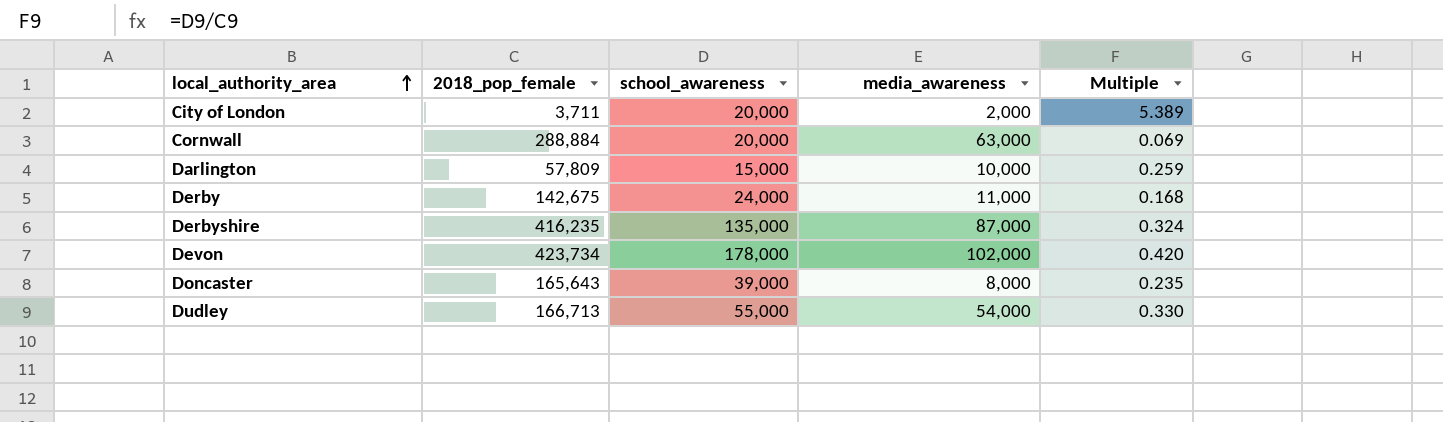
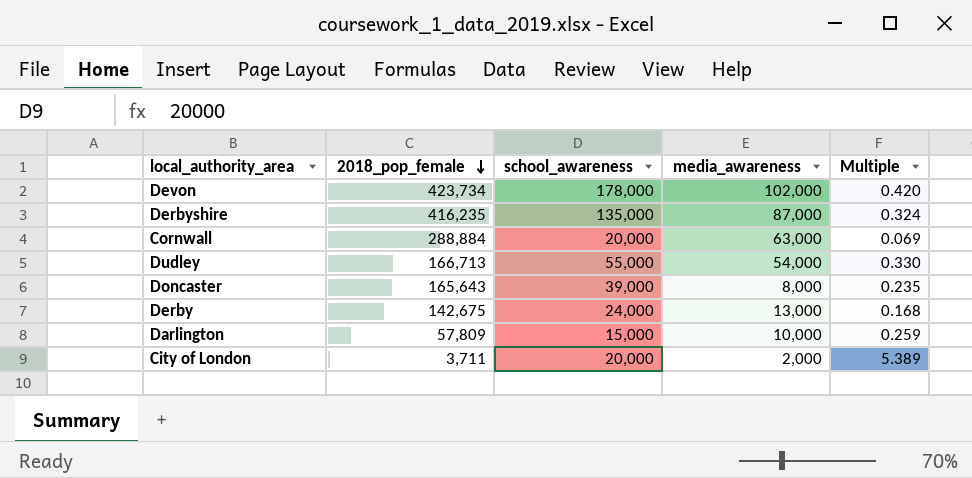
row order: local_authority_area ascending -> 2018_pop_female descending
Derby | media_awareness: 11,000 -> 13,000

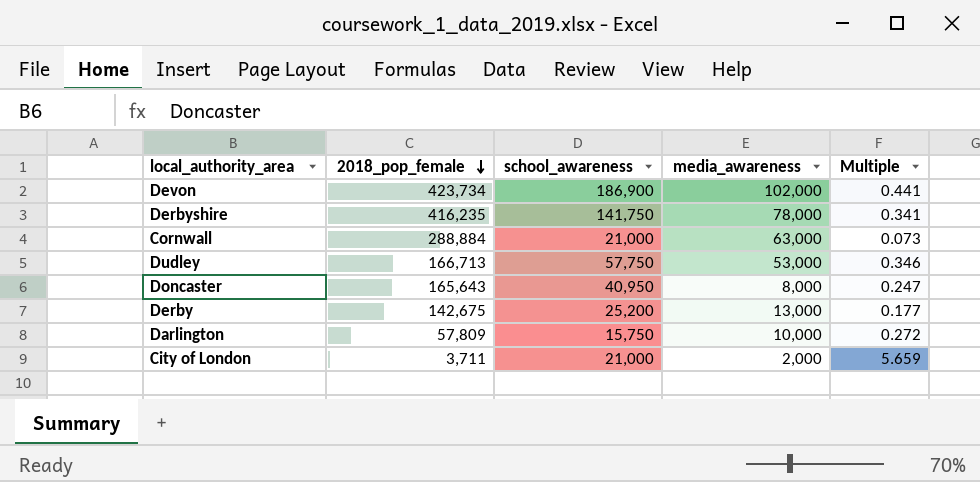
Devon | school_awareness: 178,000 -> 186,900
Devon | Multiple: 0.420 -> 0.441
Derbyshire | school_awareness: 135,000 -> 141,750
Derbyshire | media_awareness: 87,000 -> 78,000
Derbyshire | Multiple: 0.324 -> 0.341
Cornwall | school_awareness: 20,000 -> 21,000
Cornwall | Multiple: 0.069 -> 0.073
Dudley | school_awareness: 55,000 -> 57,750
Dudley | media_awareness: 54,000 -> 53,000
Dudley | Multiple: 0.330 -> 0.346
Doncaster | school_awareness: 39,000 -> 40,950
Doncaster | Multiple: 0.235 -> 0.247
Derby | school_awareness: 24,000 -> 25,200
Derby | Multiple: 0.168 -> 0.177
Darlington | school_awareness: 15,000 -> 15,750
Darlington | Multiple: 0.259 -> 0.272
City of London | school_awareness: 20,000 -> 21,000
City of London | Multiple: 5.389 -> 5.659

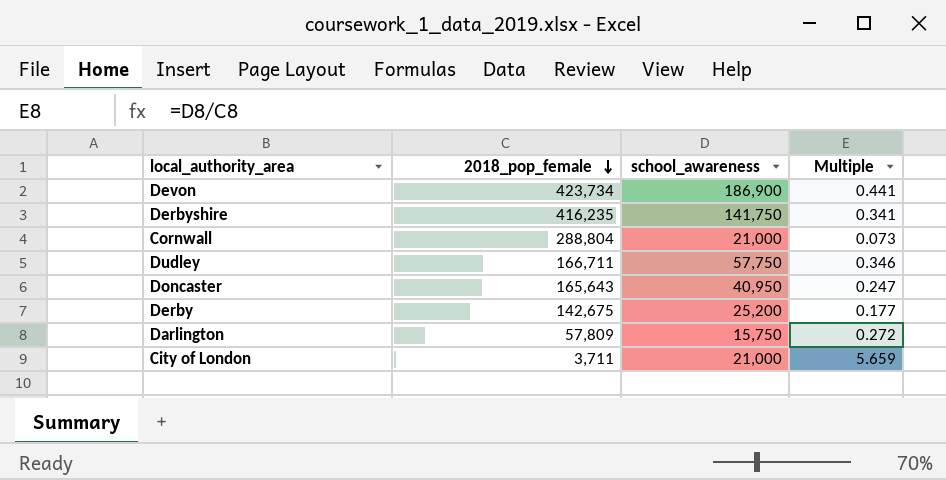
column media_awareness | position: 4 -> none
Cornwall | 2018_pop_female: 288,884 -> 288,804
Dudley | 2018_pop_female: 166,713 -> 166,711

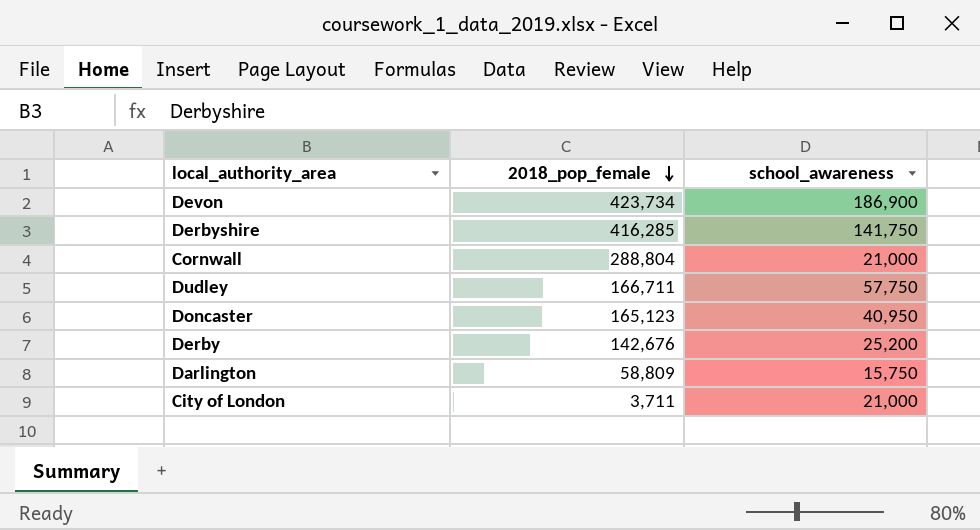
column Multiple | formula: [school_awareness] / [2018_pop_female] -> none
Derbyshire | 2018_pop_female: 416,235 -> 416,285
Doncaster | 2018_pop_female: 165,643 -> 165,123
Derby | 2018_pop_female: 142,675 -> 142,676
Darlington | 2018_pop_female: 57,809 -> 58,809

